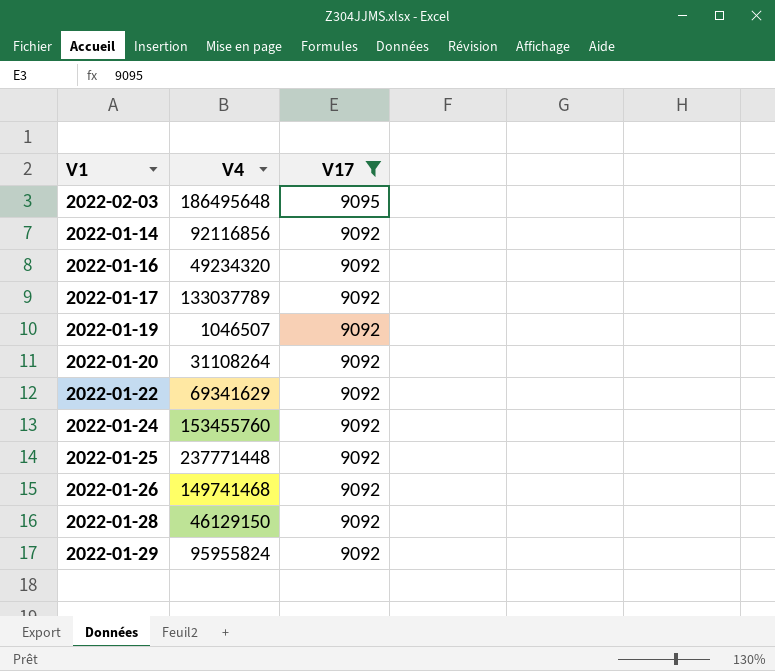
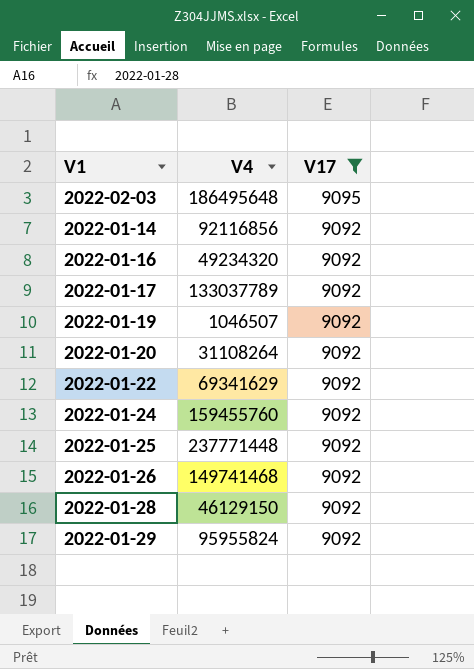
2022-01-24 | V4: 153455760 -> 159455760

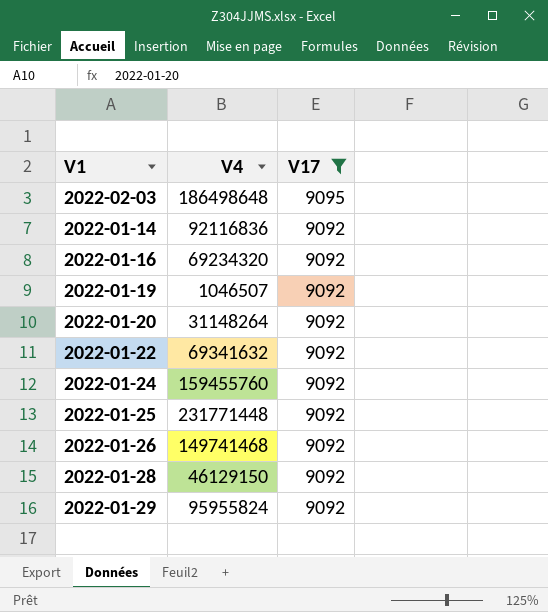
row 2022-01-17: 133037789 | 9092 -> none
2022-02-03 | V4: 186495648 -> 186498648
2022-01-14 | V4: 92116856 -> 92116836
2022-01-16 | V4: 49234320 -> 69234320
2022-01-20 | V4: 31108264 -> 31148264
2022-01-22 | V4: 69341629 -> 69341632
2022-01-25 | V4: 237771448 -> 231771448

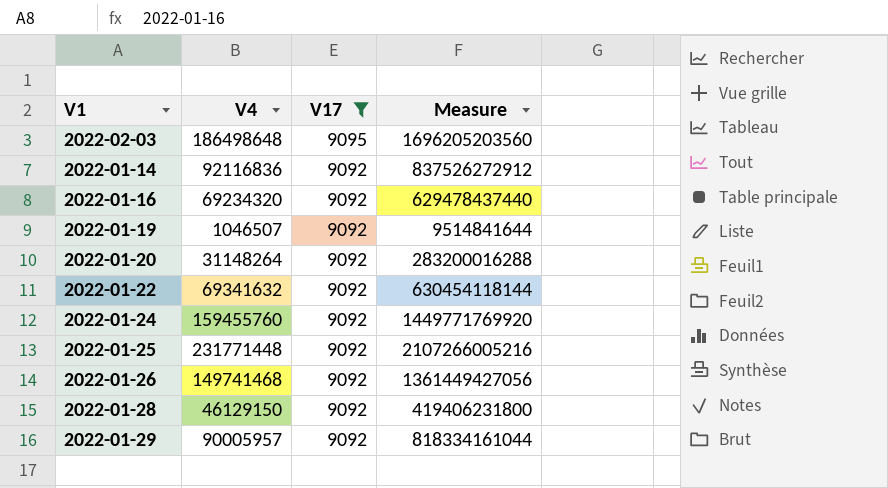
column Measure | formula: none -> [V4] * [V17]
2022-01-29 | V4: 95955824 -> 90005957

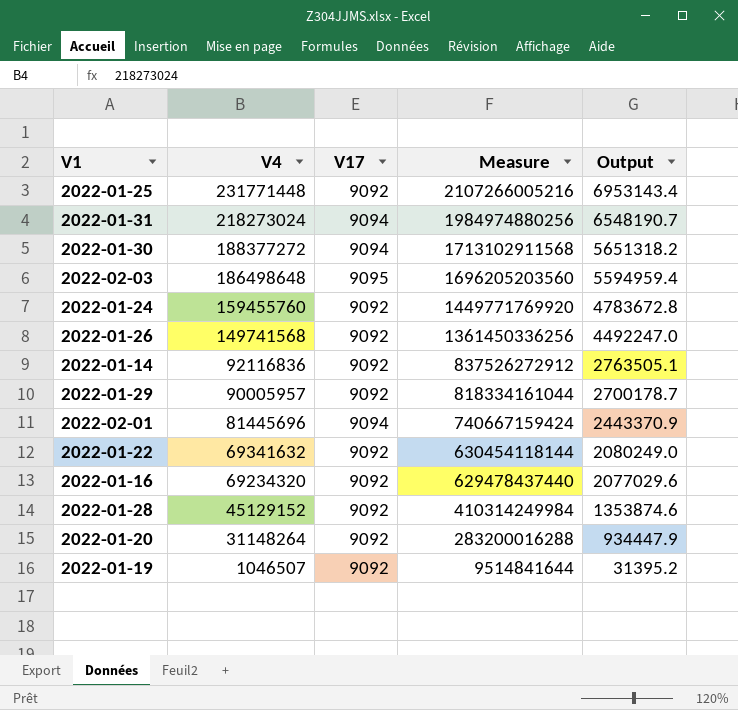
filter: V17 != 9094 -> none
row order: V17 descending -> V4 descending
column Output | formula: none -> [V4] * 0.03
2022-01-26 | V4: 149741468 -> 149741568
2022-01-26 | Measure: 1361449427056 -> 1361450336256
2022-01-28 | V4: 46129150 -> 45129152
2022-01-28 | Measure: 419406231800 -> 410314249984

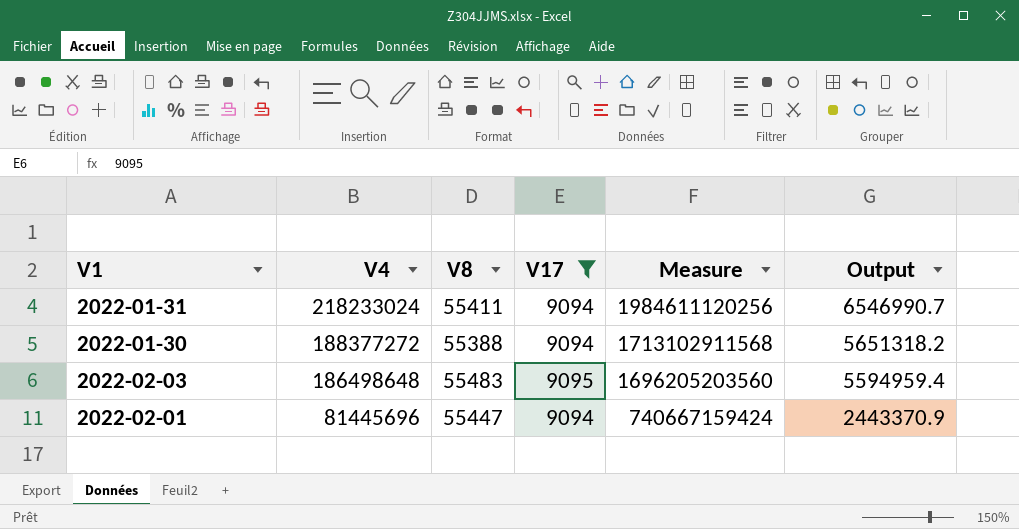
filter: none -> V17 != 9092
column V8 | position: none -> 3
2022-01-31 | V4: 218273024 -> 218233024
2022-01-31 | Measure: 1984974880256 -> 1984611120256
2022-01-31 | Output: 6548190.7 -> 6546990.7

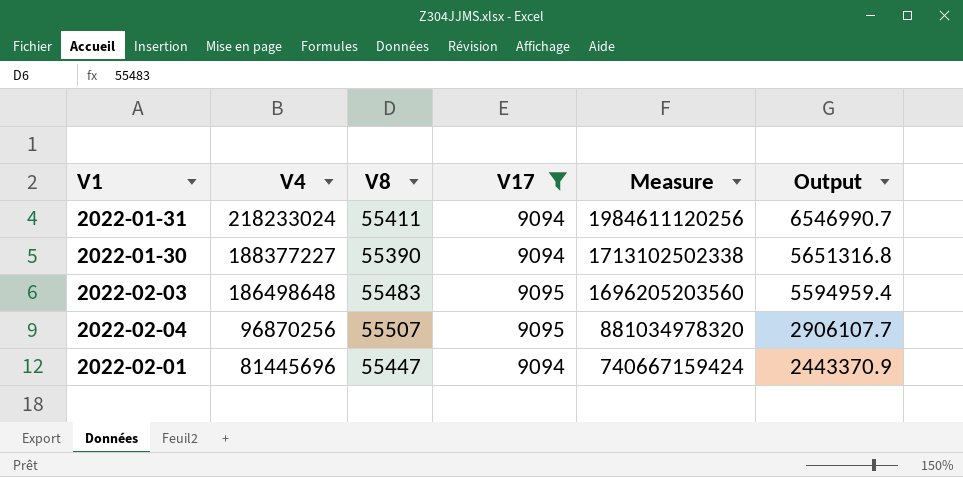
2022-01-30 | V4: 188377272 -> 188377227
2022-01-30 | V8: 55388 -> 55390
2022-01-30 | Measure: 1713102911568 -> 1713102502338
2022-01-30 | Output: 5651318.2 -> 5651316.8
row 2022-02-04: none -> 96870256 | 55507 | 9095 | 881034978320 | 2906107.7

